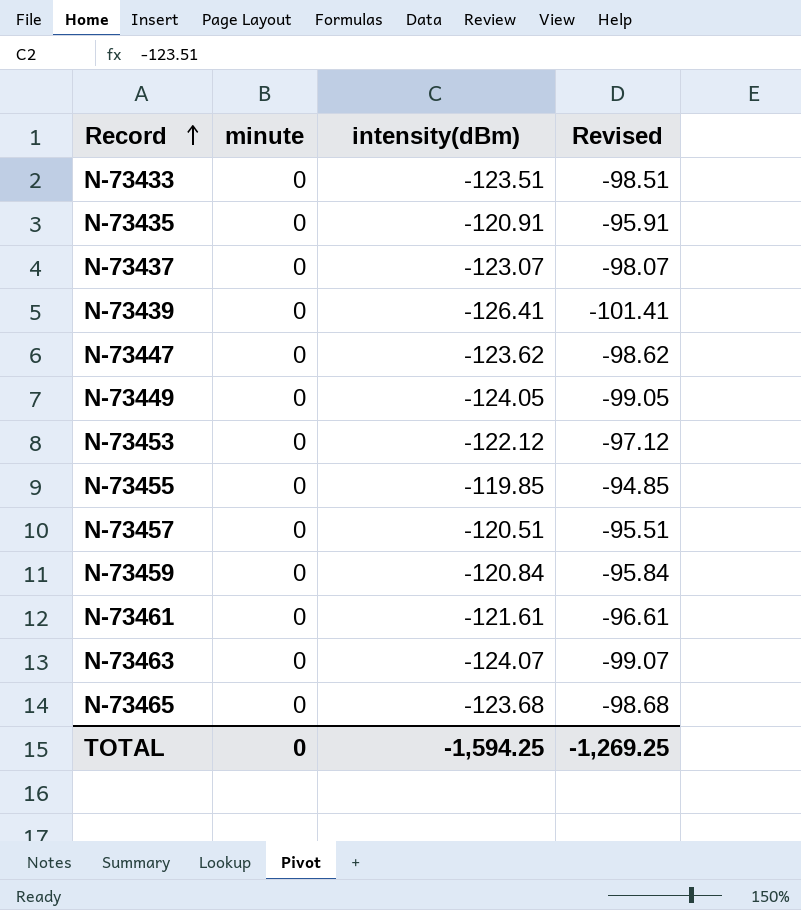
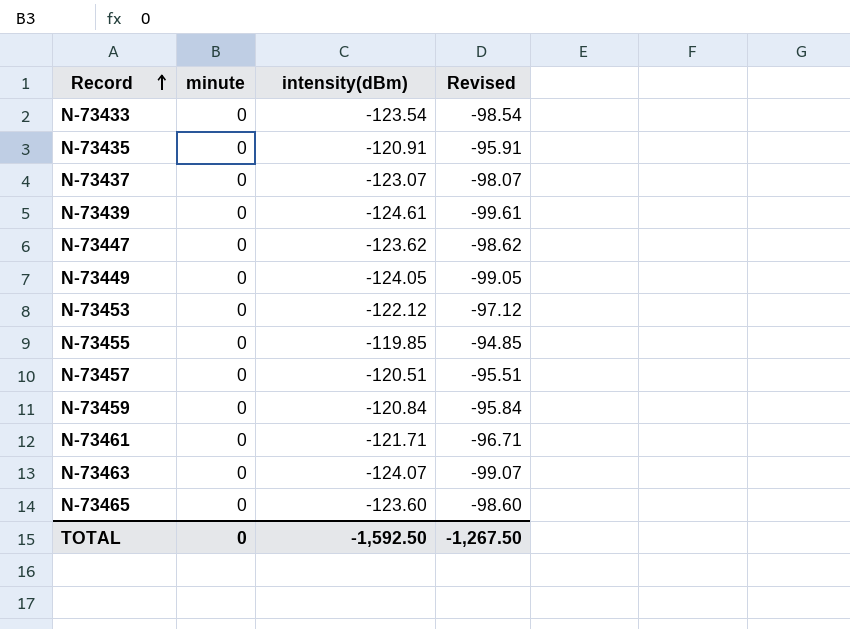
N-73433 | intensity(dBm): -123.51 -> -123.54
N-73433 | Revised: -98.51 -> -98.54
N-73439 | intensity(dBm): -126.41 -> -124.61
N-73439 | Revised: -101.41 -> -99.61
N-73461 | intensity(dBm): -121.61 -> -121.71
N-73461 | Revised: -96.61 -> -96.71
N-73465 | intensity(dBm): -123.68 -> -123.60
N-73465 | Revised: -98.68 -> -98.60
TOTAL | intensity(dBm): -1,594.25 -> -1,592.50
TOTAL | Revised: -1,269.25 -> -1,267.50

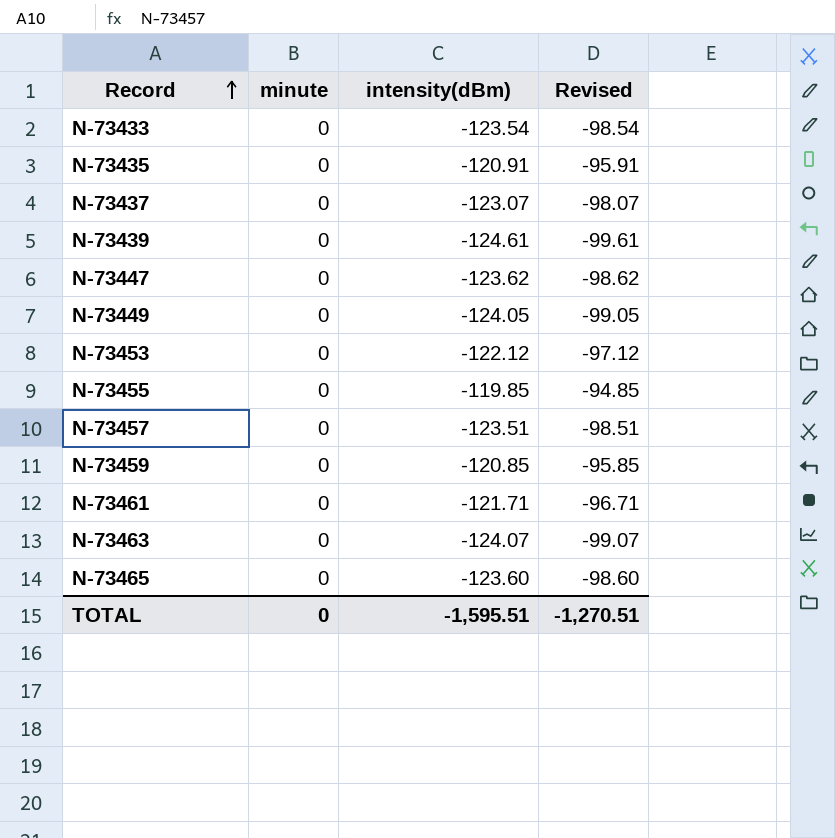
N-73457 | intensity(dBm): -120.51 -> -123.51
N-73457 | Revised: -95.51 -> -98.51
N-73459 | intensity(dBm): -120.84 -> -120.85
N-73459 | Revised: -95.84 -> -95.85
TOTAL | intensity(dBm): -1,592.50 -> -1,595.51
TOTAL | Revised: -1,267.50 -> -1,270.51

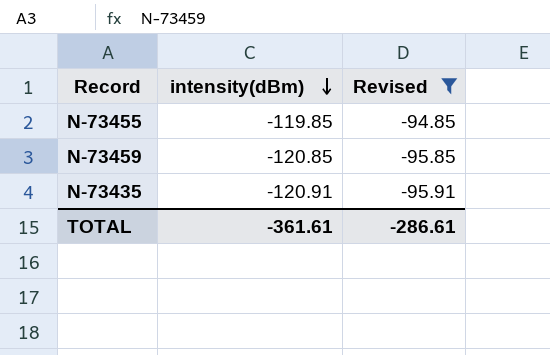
filter: none -> Revised >= -95.91
row order: Record ascending -> intensity(dBm) descending
column minute | position: 2 -> none
TOTAL | intensity(dBm): -1,595.51 -> -361.61
TOTAL | Revised: -1,270.51 -> -286.61

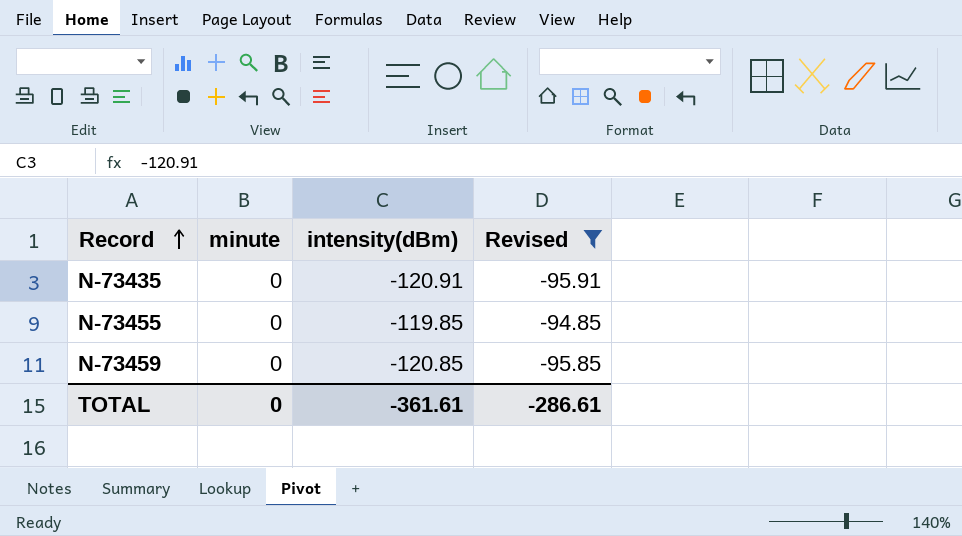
row order: intensity(dBm) descending -> Record ascending
column minute | position: none -> 2

